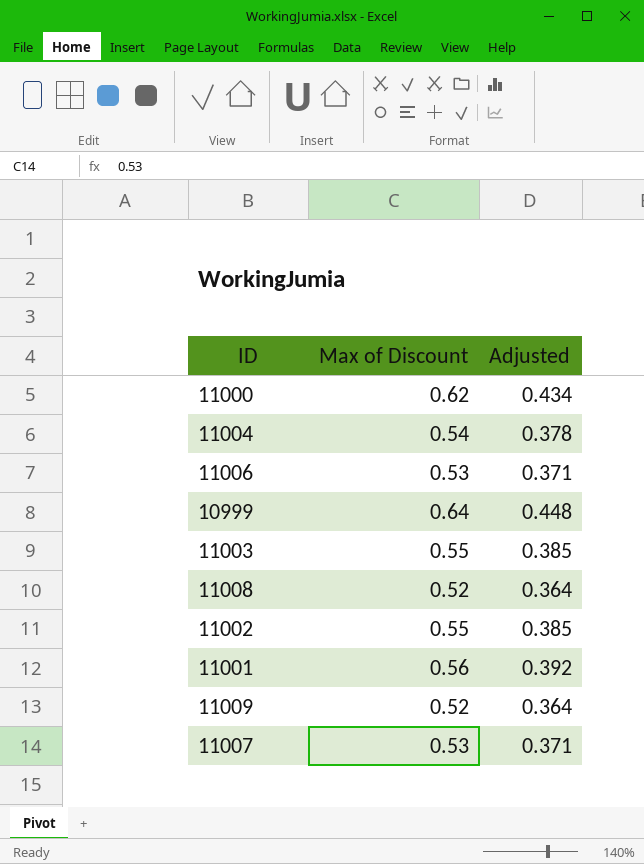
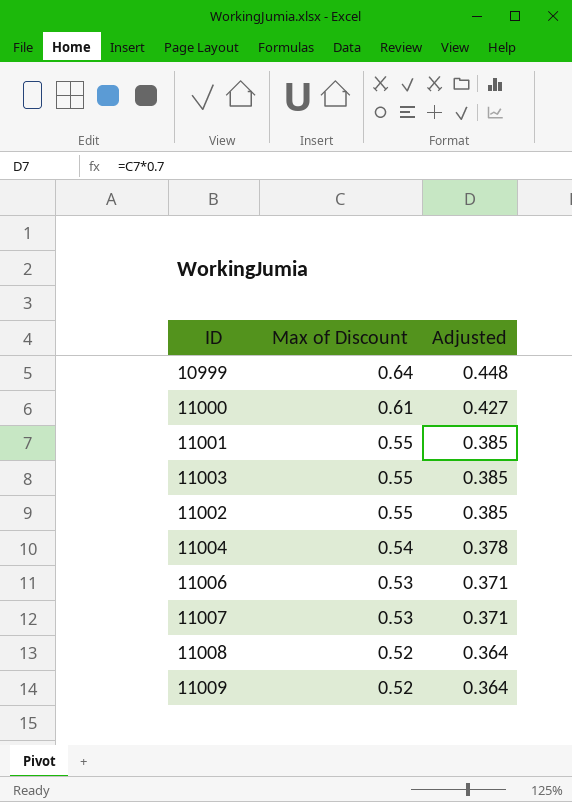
row order: none -> Max of Discount descending
11000 | Max of Discount: 0.62 -> 0.61
11000 | Adjusted: 0.434 -> 0.427
11001 | Max of Discount: 0.56 -> 0.55
11001 | Adjusted: 0.392 -> 0.385

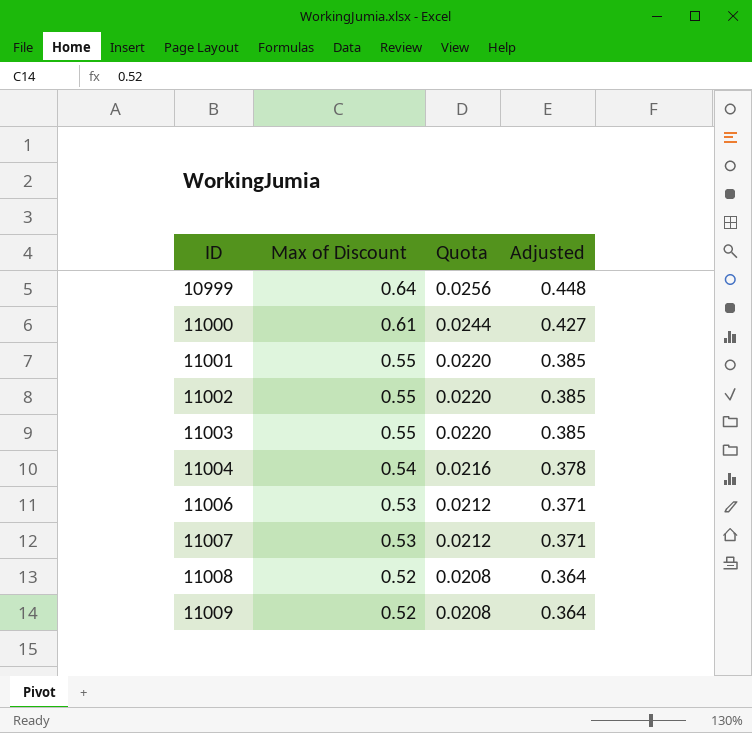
row order: Max of Discount descending -> ID ascending
column Quota | formula: none -> [Max of Discount] * 0.04

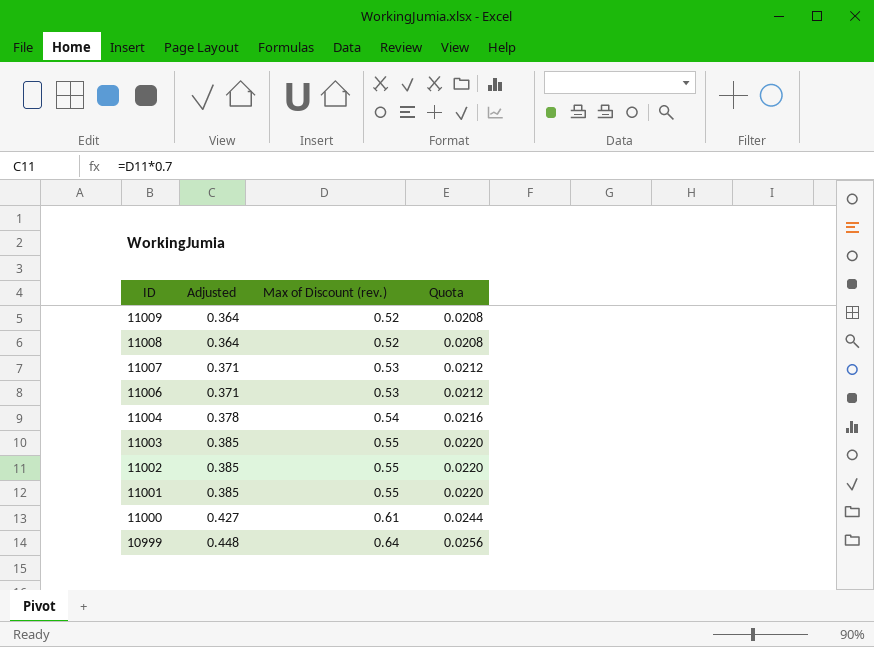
row order: ID ascending -> ID descending
column Adjusted | position: 4 -> 2
column name: Max of Discount -> Max of Discount (rev.)

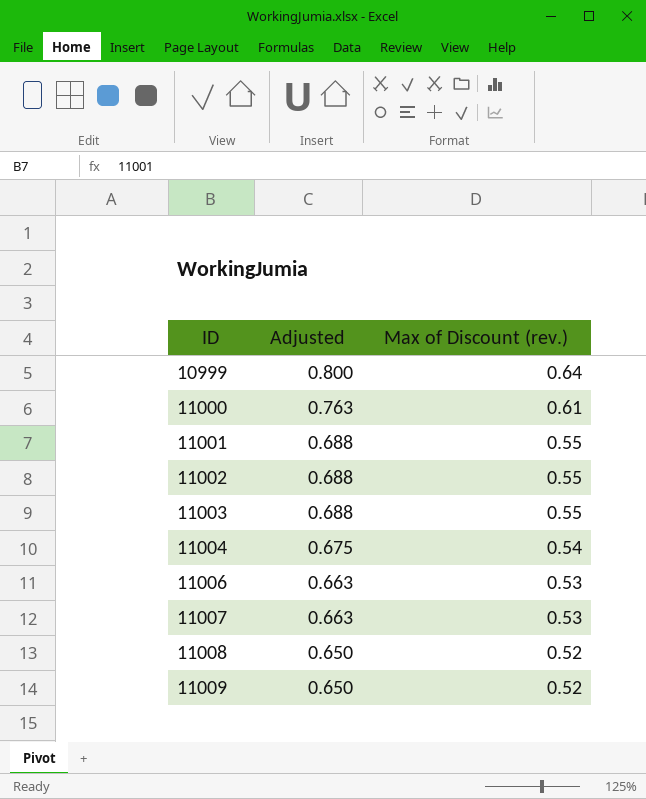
row order: ID descending -> ID ascending
column Quota | formula: [Max of Discount (rev.)] * 0.04 -> none
column Adjusted | formula: [Max of Discount (rev.)] * 0.7 -> [Max of Discount (rev.)] * 1.25

